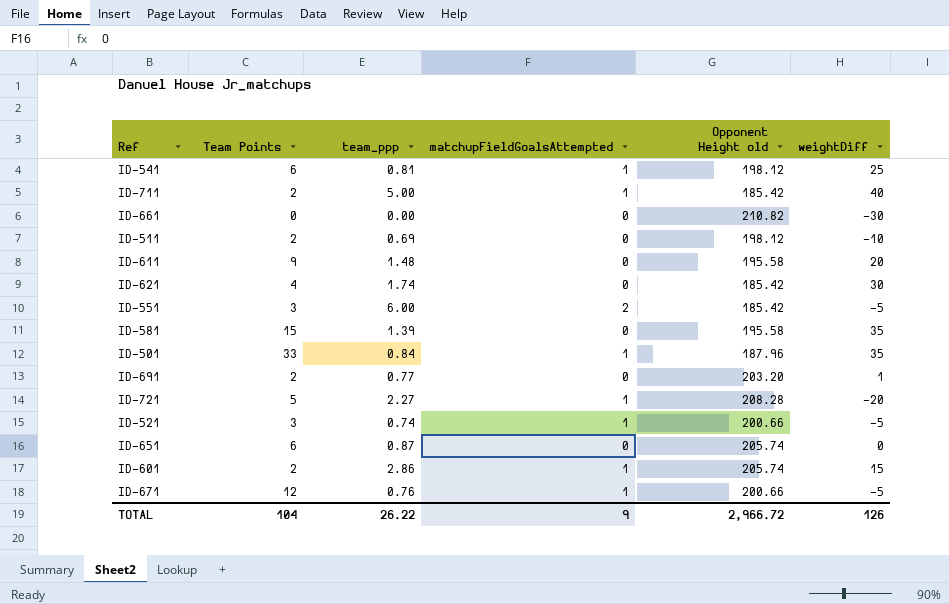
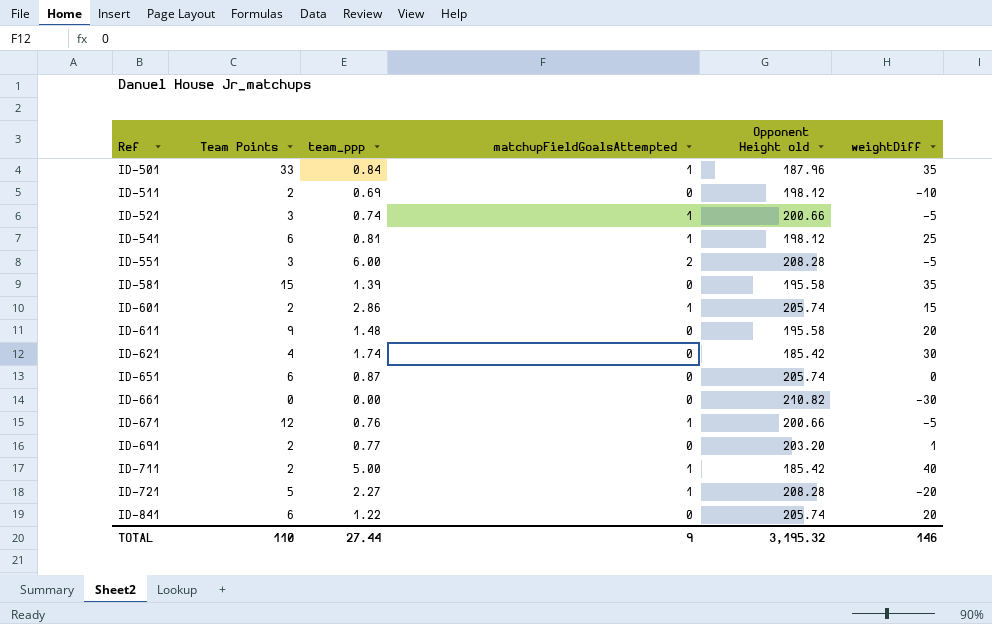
row order: none -> Ref ascending
ID-551 | Opponent Height old: 185.42 -> 208.28
row ID-841: none -> 6 | 1.22 | 0 | 205.74 | 20
TOTAL | Team Points: 104 -> 110
TOTAL | team_ppp: 26.22 -> 27.44
TOTAL | Opponent Height old: 2,966.72 -> 3,195.32
TOTAL | weightDiff: 126 -> 146

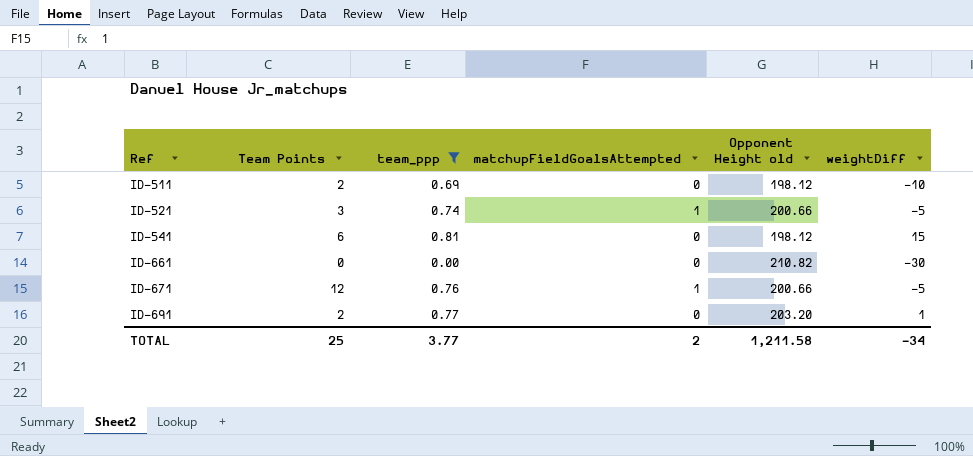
filter: none -> team_ppp <= 0.81
ID-541 | matchupFieldGoalsAttempted: 1 -> 0
ID-541 | weightDiff: 25 -> 15
TOTAL | Team Points: 110 -> 25
TOTAL | team_ppp: 27.44 -> 3.77
TOTAL | matchupFieldGoalsAttempted: 9 -> 2
TOTAL | Opponent Height old: 3,195.32 -> 1,211.58
TOTAL | weightDiff: 146 -> -34

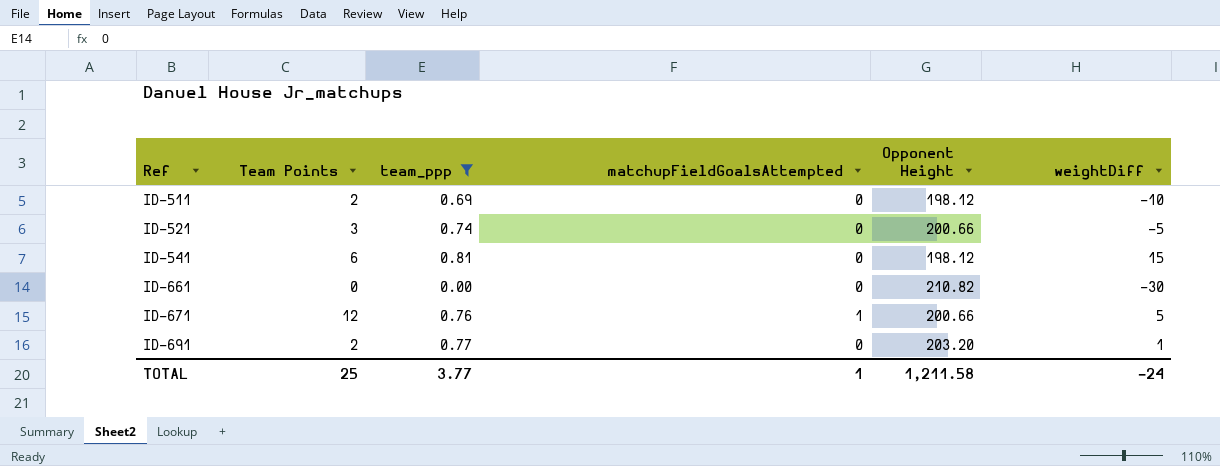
column name: Opponent Height old -> Opponent Height
ID-521 | matchupFieldGoalsAttempted: 1 -> 0
ID-671 | weightDiff: -5 -> 5
TOTAL | matchupFieldGoalsAttempted: 2 -> 1
TOTAL | weightDiff: -34 -> -24

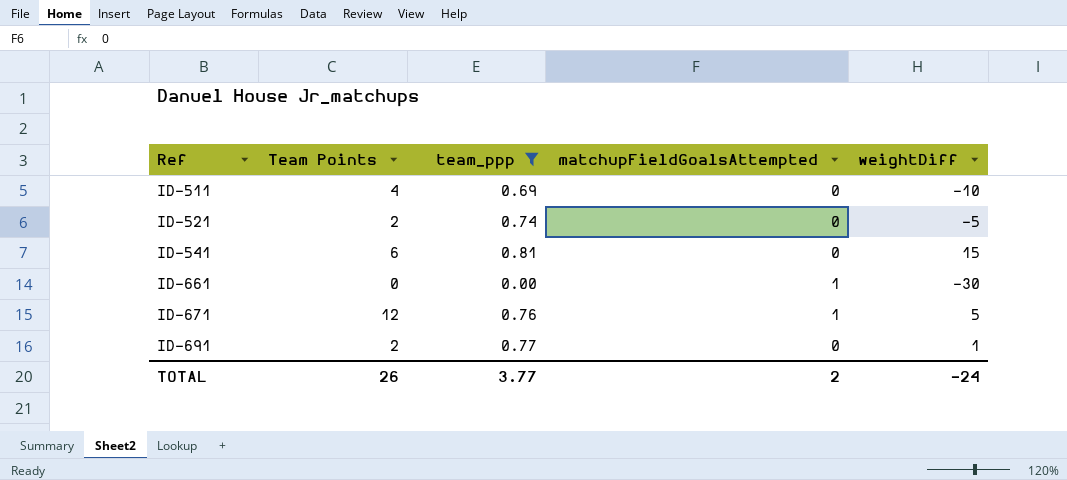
column Opponent Height | position: 5 -> none
ID-511 | Team Points: 2 -> 4
ID-521 | Team Points: 3 -> 2
ID-661 | matchupFieldGoalsAttempted: 0 -> 1
TOTAL | Team Points: 25 -> 26
TOTAL | matchupFieldGoalsAttempted: 1 -> 2

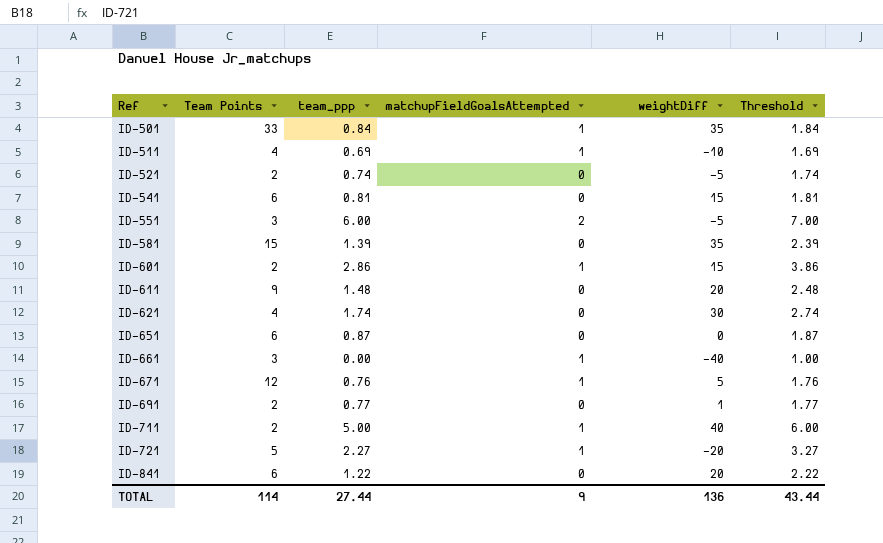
filter: team_ppp <= 0.81 -> none
column Threshold | formula: none -> [team_ppp] + 1
ID-511 | matchupFieldGoalsAttempted: 0 -> 1
ID-661 | Team Points: 0 -> 3
ID-661 | weightDiff: -30 -> -40
TOTAL | Team Points: 26 -> 114
TOTAL | team_ppp: 3.77 -> 27.44
TOTAL | matchupFieldGoalsAttempted: 2 -> 9
TOTAL | weightDiff: -24 -> 136

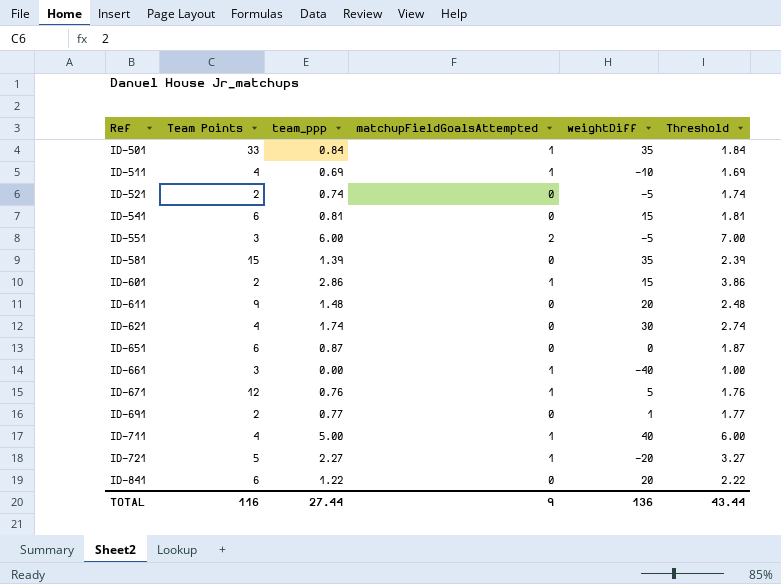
ID-711 | Team Points: 2 -> 4
TOTAL | Team Points: 114 -> 116

